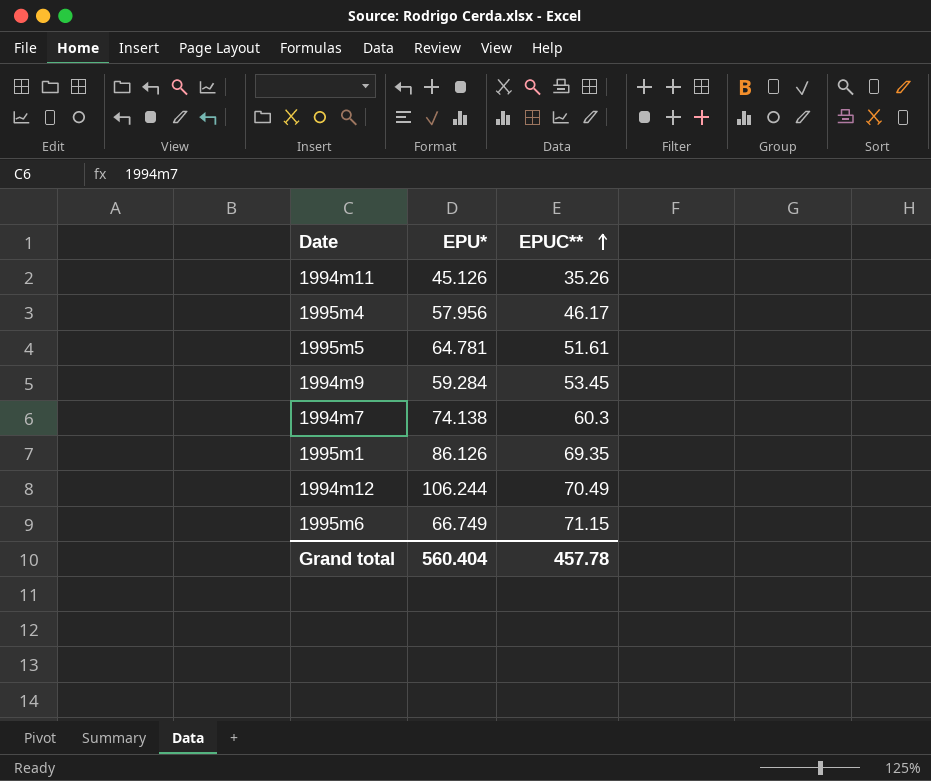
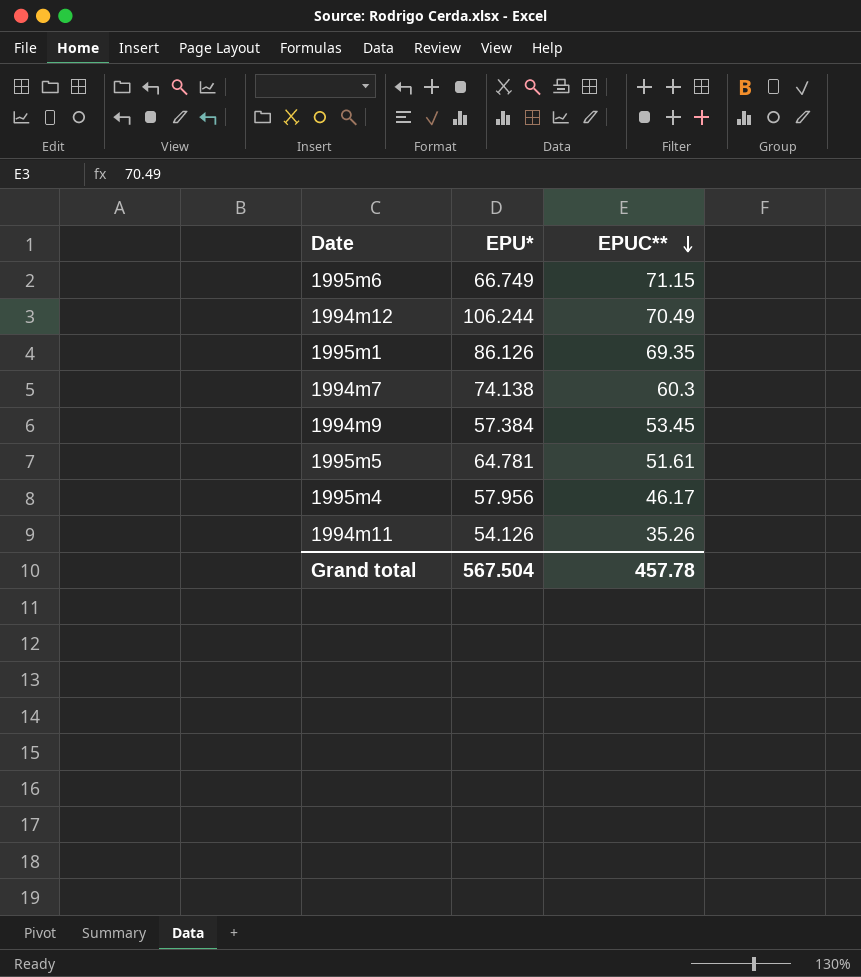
row order: EPUC** ascending -> EPUC** descending
1994m9 | EPU*: 59.284 -> 57.384
1994m11 | EPU*: 45.126 -> 54.126
Grand total | EPU*: 560.404 -> 567.504

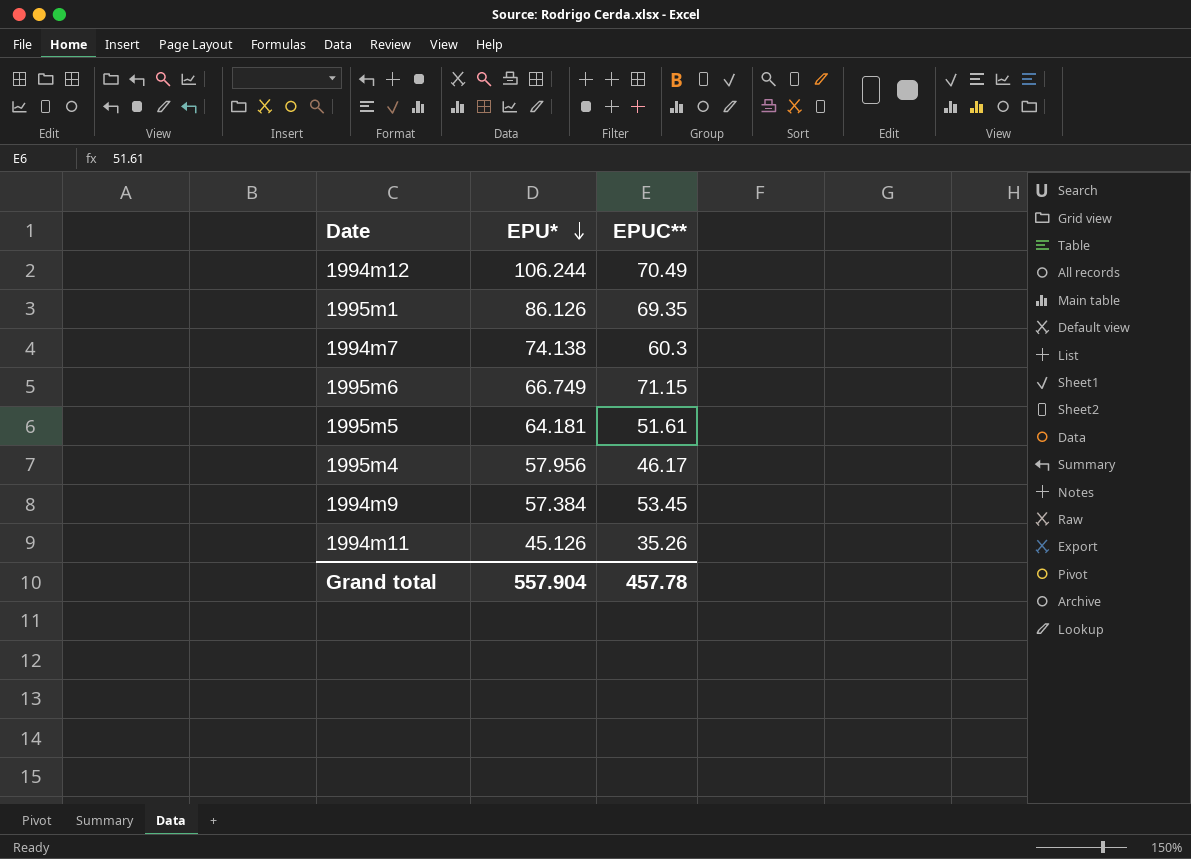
row order: EPUC** descending -> EPU* descending
1995m5 | EPU*: 64.781 -> 64.181
1994m11 | EPU*: 54.126 -> 45.126
Grand total | EPU*: 567.504 -> 557.904

